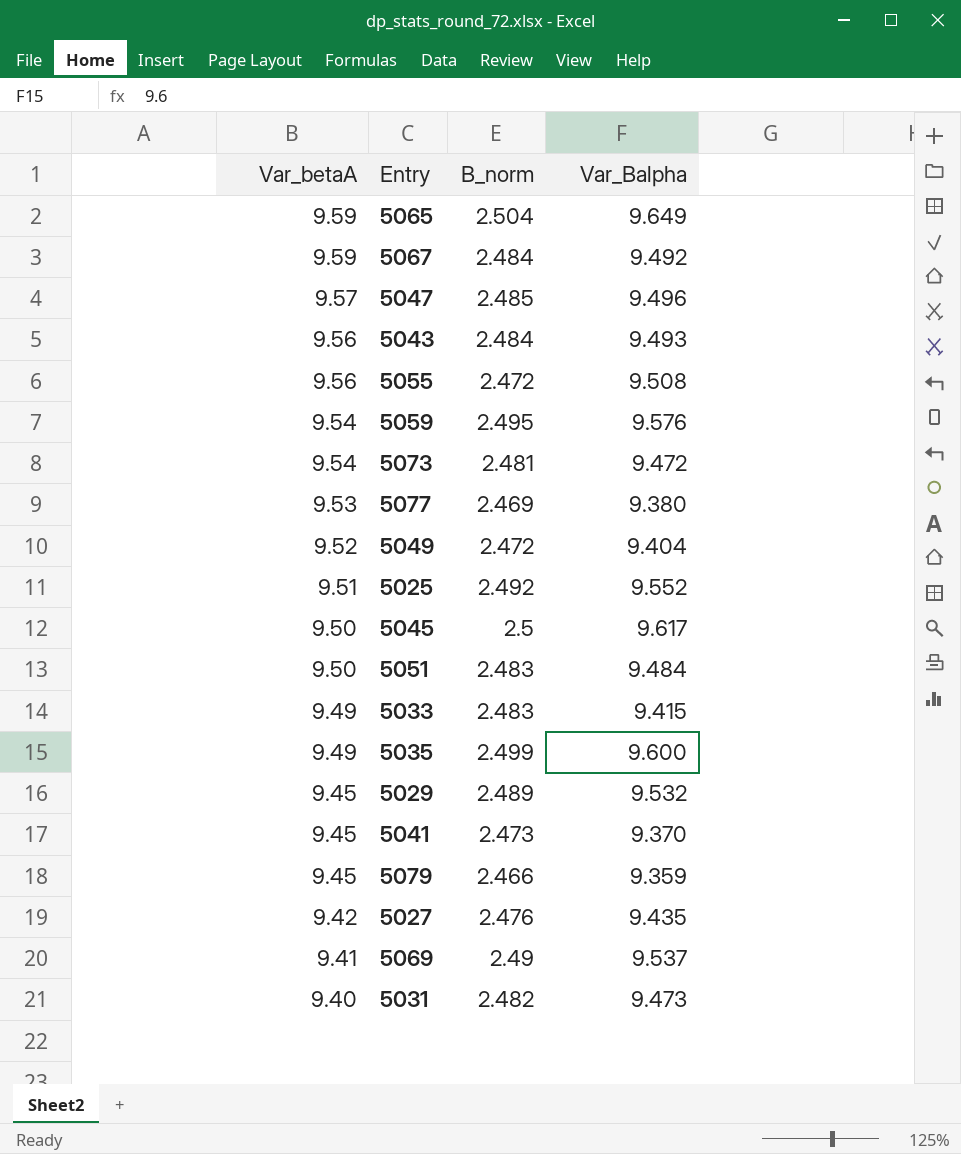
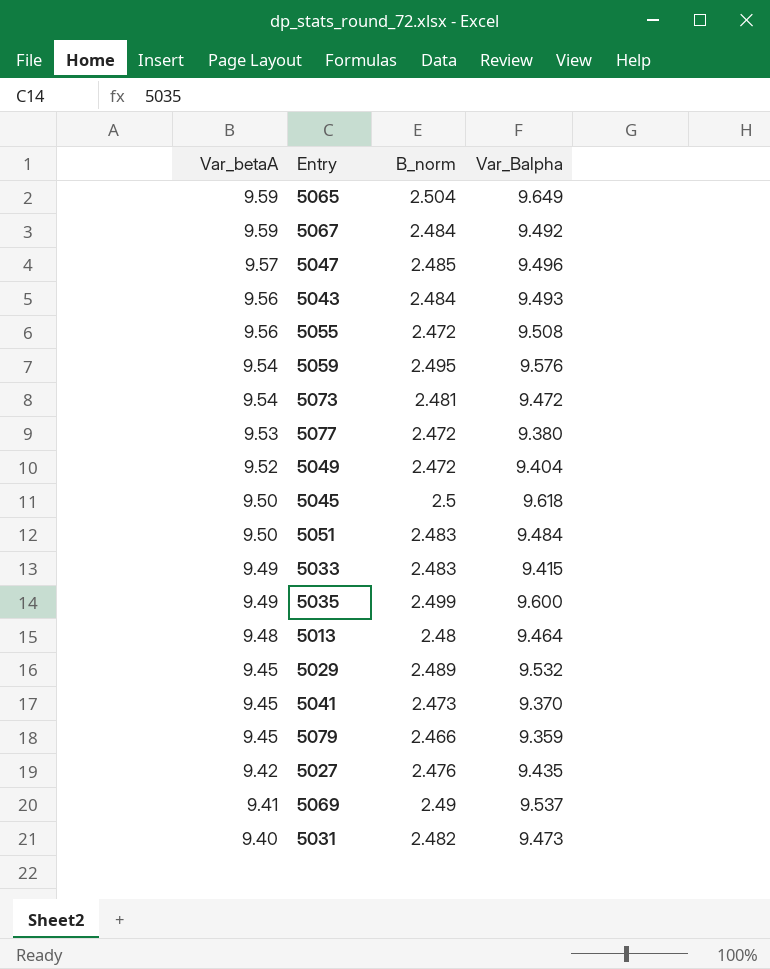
row 5025: 9.51 | 2.492 | 9.552 -> none
5077 | B_norm: 2.469 -> 2.472
5045 | Var_Balpha: 9.617 -> 9.618
row 5013: none -> 9.48 | 2.48 | 9.464

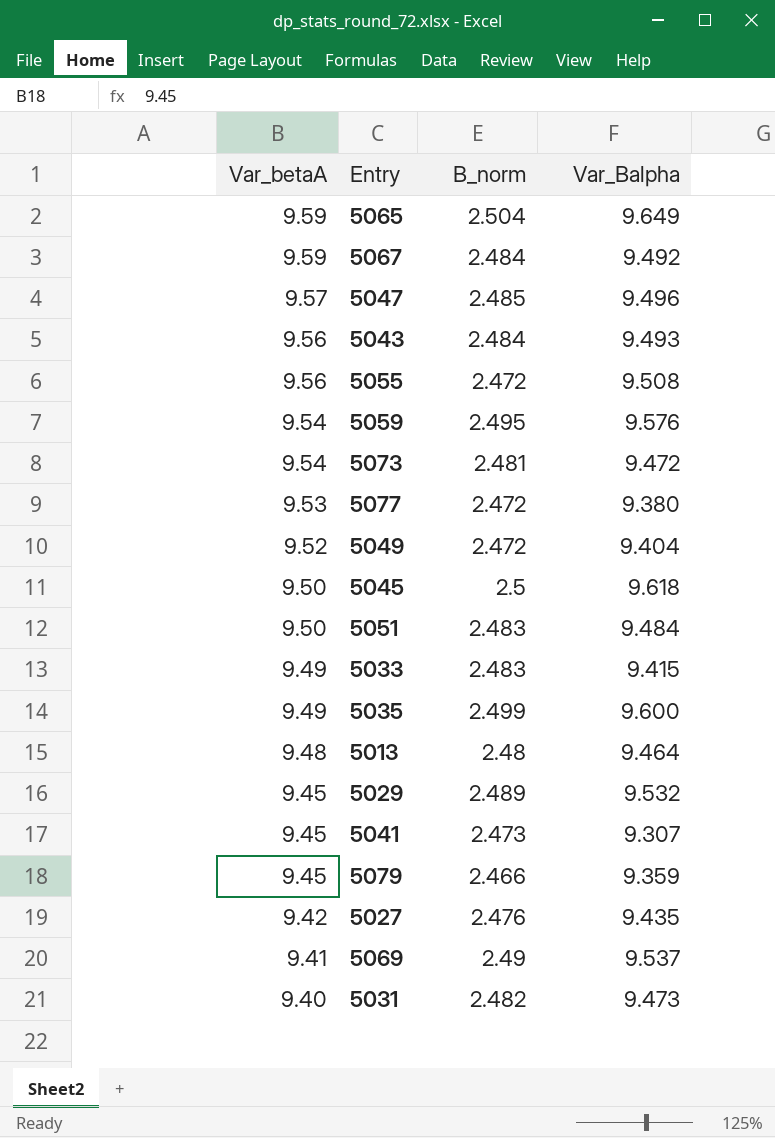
5041 | Var_Balpha: 9.370 -> 9.307

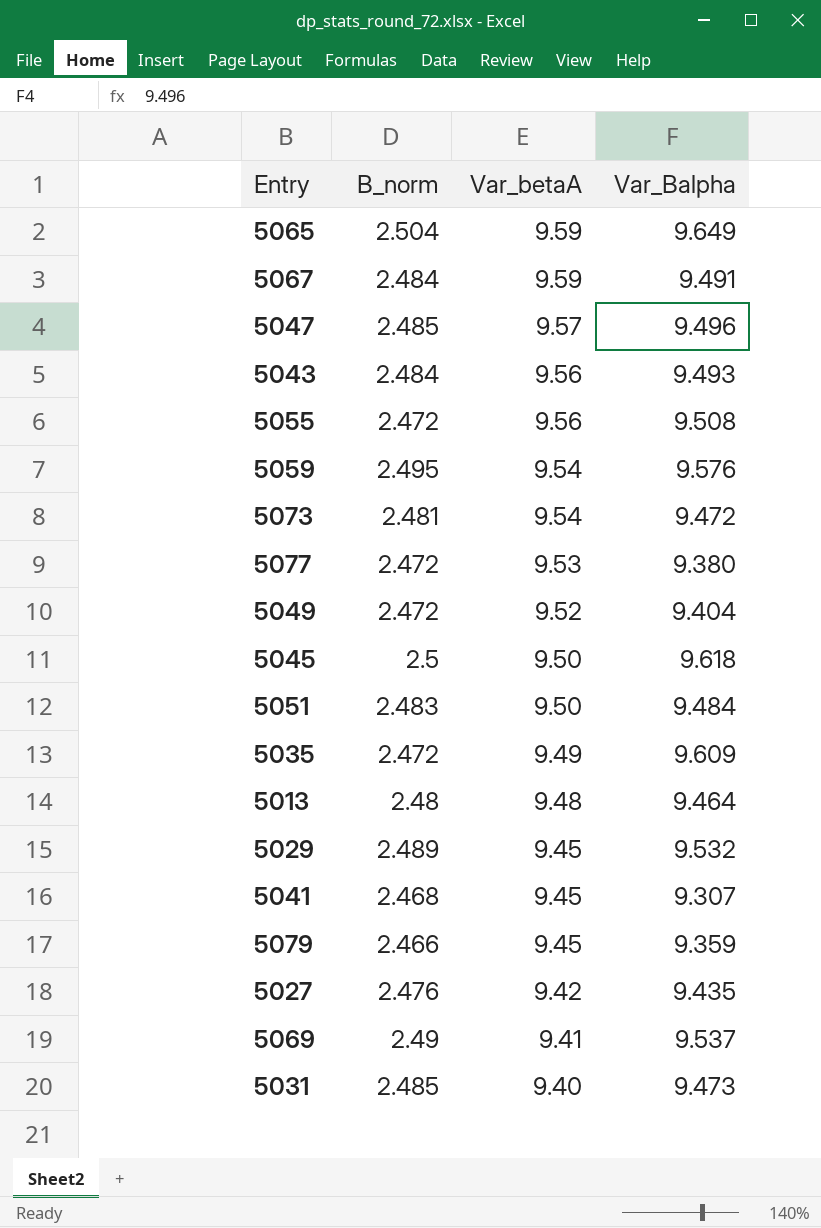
column Var_betaA | position: 1 -> 3
row 5033: 9.49 | 2.483 | 9.415 -> none
5067 | Var_Balpha: 9.492 -> 9.491
5035 | B_norm: 2.499 -> 2.472
5035 | Var_Balpha: 9.600 -> 9.609
5041 | B_norm: 2.473 -> 2.468
5031 | B_norm: 2.482 -> 2.485

